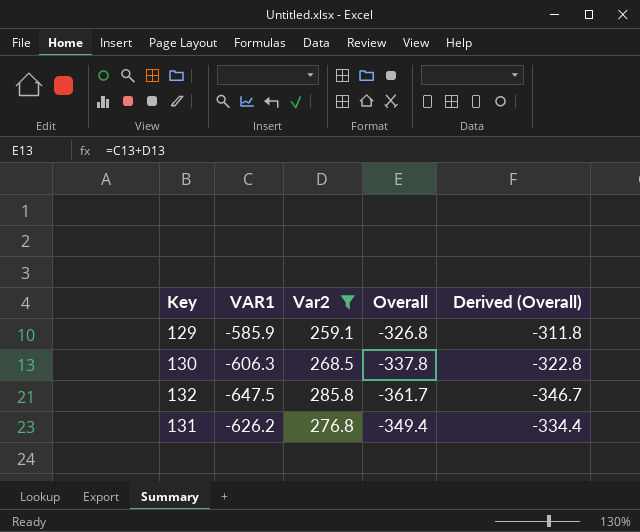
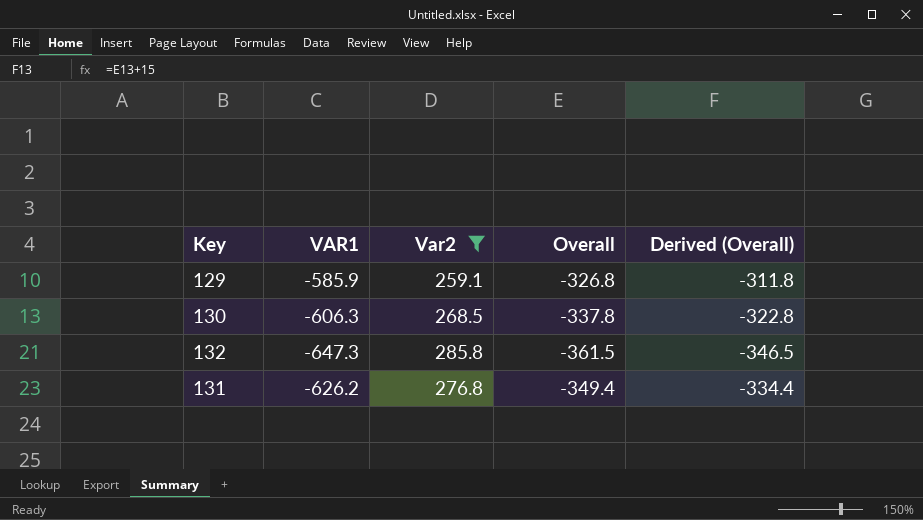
132 | VAR1: -647.5 -> -647.3
132 | Overall: -361.7 -> -361.5
132 | Derived (Overall): -346.7 -> -346.5

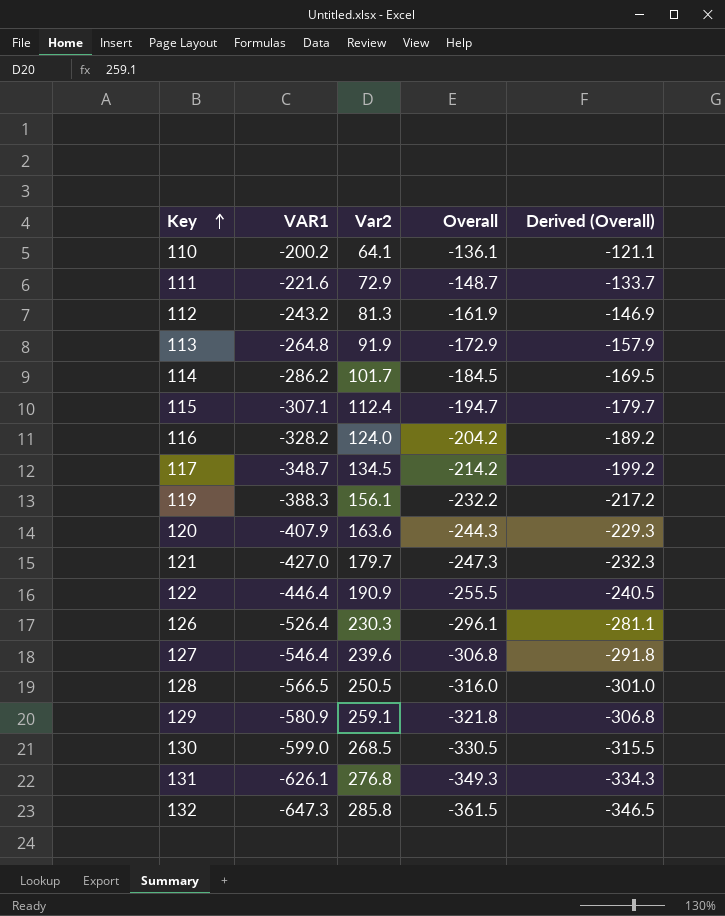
filter: Var2 >= 259.1 -> none
row order: none -> Key ascending
129 | VAR1: -585.9 -> -580.9
129 | Overall: -326.8 -> -321.8
129 | Derived (Overall): -311.8 -> -306.8
130 | VAR1: -606.3 -> -599.0
130 | Overall: -337.8 -> -330.5
130 | Derived (Overall): -322.8 -> -315.5
131 | VAR1: -626.2 -> -626.1
131 | Overall: -349.4 -> -349.3
131 | Derived (Overall): -334.4 -> -334.3

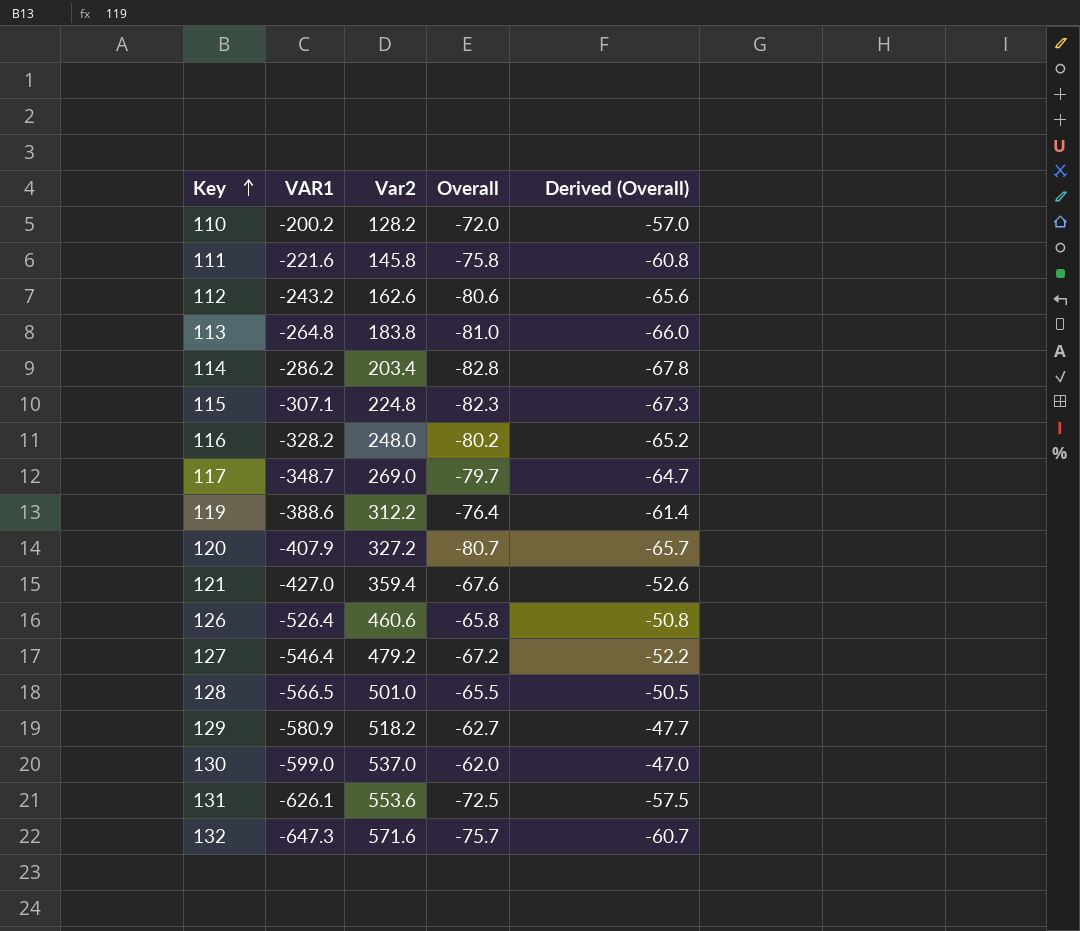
row 122: -446.4 | 190.9 | -255.5 | -240.5 -> none
110 | Var2: 64.1 -> 128.2
110 | Overall: -136.1 -> -72.0
110 | Derived (Overall): -121.1 -> -57.0
111 | Var2: 72.9 -> 145.8
111 | Overall: -148.7 -> -75.8
111 | Derived (Overall): -133.7 -> -60.8
112 | Var2: 81.3 -> 162.6
112 | Overall: -161.9 -> -80.6
112 | Derived (Overall): -146.9 -> -65.6
113 | Var2: 91.9 -> 183.8
113 | Overall: -172.9 -> -81.0
113 | Derived (Overall): -157.9 -> -66.0
114 | Var2: 101.7 -> 203.4
114 | Overall: -184.5 -> -82.8
114 | Derived (Overall): -169.5 -> -67.8
115 | Var2: 112.4 -> 224.8
115 | Overall: -194.7 -> -82.3
115 | Derived (Overall): -179.7 -> -67.3
116 | Var2: 124.0 -> 248.0
116 | Overall: -204.2 -> -80.2
116 | Derived (Overall): -189.2 -> -65.2
117 | Var2: 134.5 -> 269.0
117 | Overall: -214.2 -> -79.7
117 | Derived (Overall): -199.2 -> -64.7
119 | VAR1: -388.3 -> -388.6
119 | Var2: 156.1 -> 312.2
119 | Overall: -232.2 -> -76.4
119 | Derived (Overall): -217.2 -> -61.4
120 | Var2: 163.6 -> 327.2
120 | Overall: -244.3 -> -80.7
120 | Derived (Overall): -229.3 -> -65.7
121 | Var2: 179.7 -> 359.4
121 | Overall: -247.3 -> -67.6
121 | Derived (Overall): -232.3 -> -52.6
126 | Var2: 230.3 -> 460.6
126 | Overall: -296.1 -> -65.8
126 | Derived (Overall): -281.1 -> -50.8
127 | Var2: 239.6 -> 479.2
127 | Overall: -306.8 -> -67.2
127 | Derived (Overall): -291.8 -> -52.2
128 | Var2: 250.5 -> 501.0
128 | Overall: -316.0 -> -65.5
128 | Derived (Overall): -301.0 -> -50.5
129 | Var2: 259.1 -> 518.2
129 | Overall: -321.8 -> -62.7
129 | Derived (Overall): -306.8 -> -47.7
130 | Var2: 268.5 -> 537.0
130 | Overall: -330.5 -> -62.0
130 | Derived (Overall): -315.5 -> -47.0
131 | Var2: 276.8 -> 553.6
131 | Overall: -349.3 -> -72.5
131 | Derived (Overall): -334.3 -> -57.5
132 | Var2: 285.8 -> 571.6
132 | Overall: -361.5 -> -75.7
132 | Derived (Overall): -346.5 -> -60.7

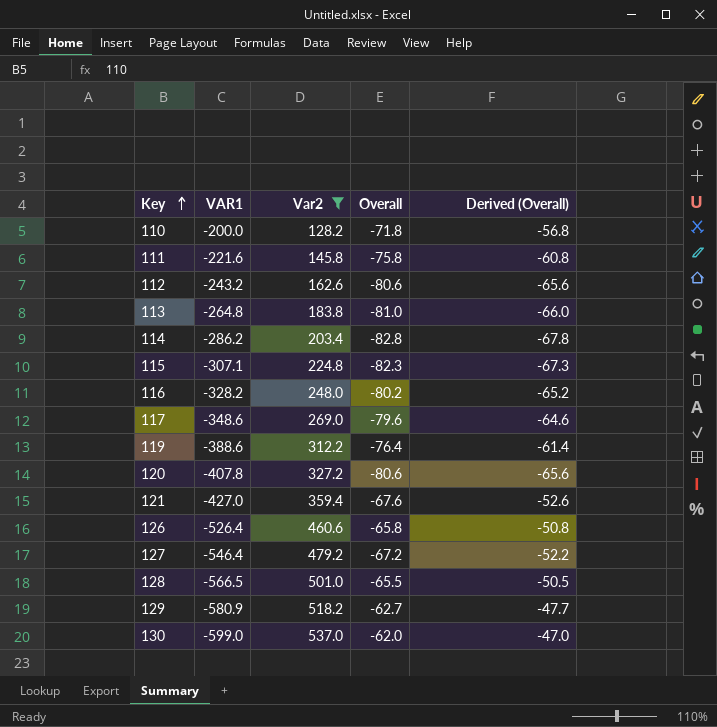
filter: none -> Var2 <= 537.0
110 | VAR1: -200.2 -> -200.0
110 | Overall: -72.0 -> -71.8
110 | Derived (Overall): -57.0 -> -56.8
117 | VAR1: -348.7 -> -348.6
117 | Overall: -79.7 -> -79.6
117 | Derived (Overall): -64.7 -> -64.6
120 | VAR1: -407.9 -> -407.8
120 | Overall: -80.7 -> -80.6
120 | Derived (Overall): -65.7 -> -65.6

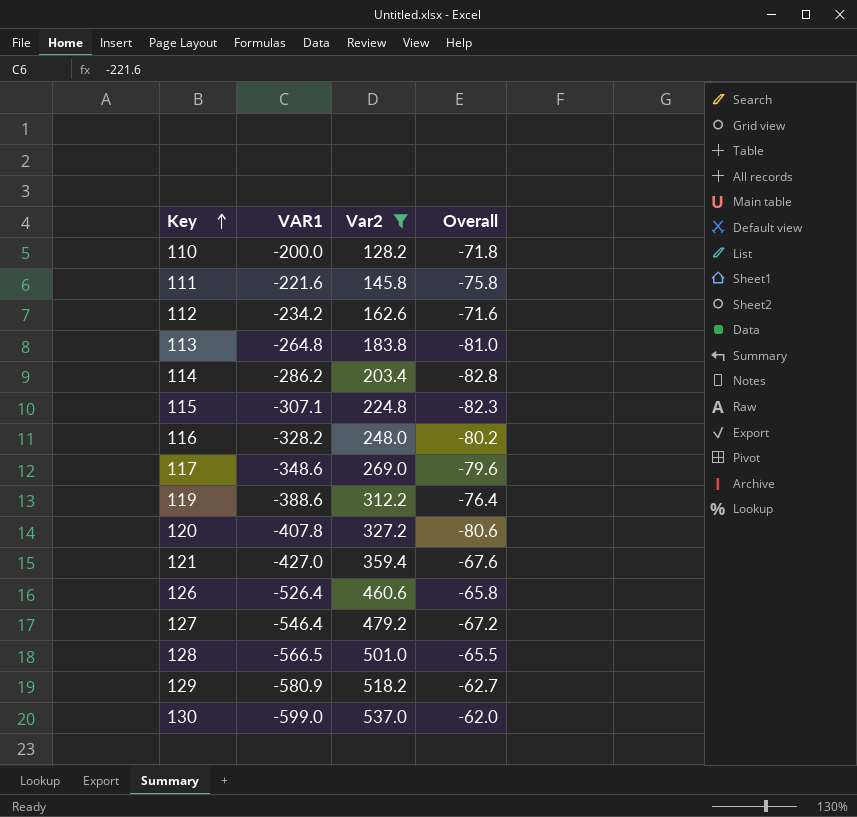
column Derived (Overall) | formula: [Overall] + 15 -> none
112 | VAR1: -243.2 -> -234.2
112 | Overall: -80.6 -> -71.6

